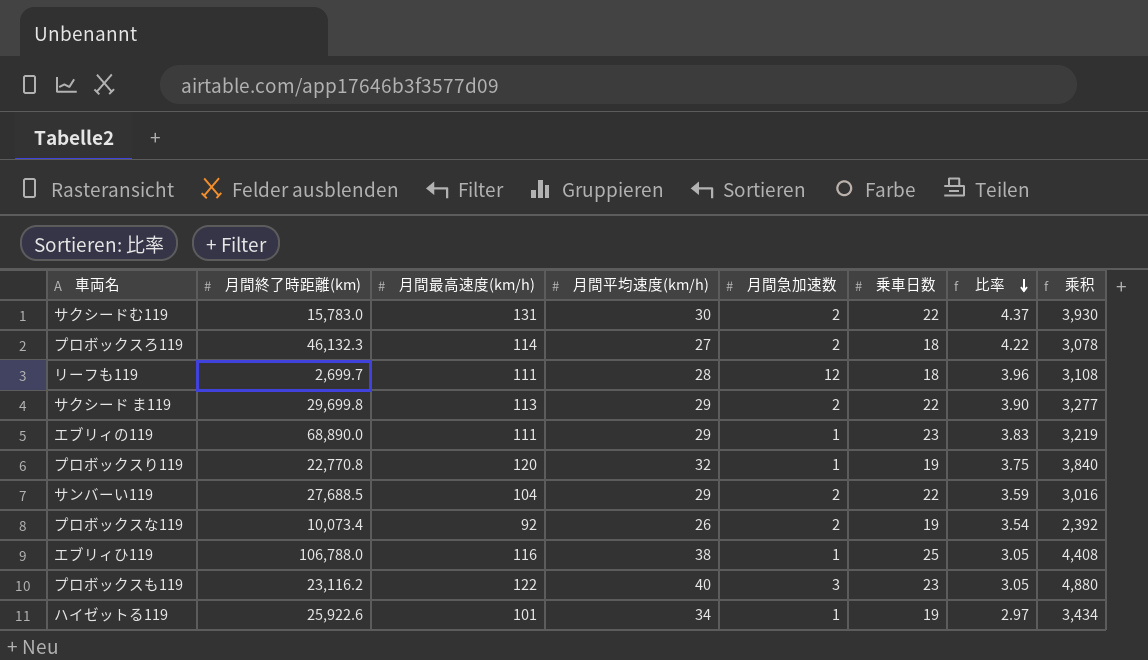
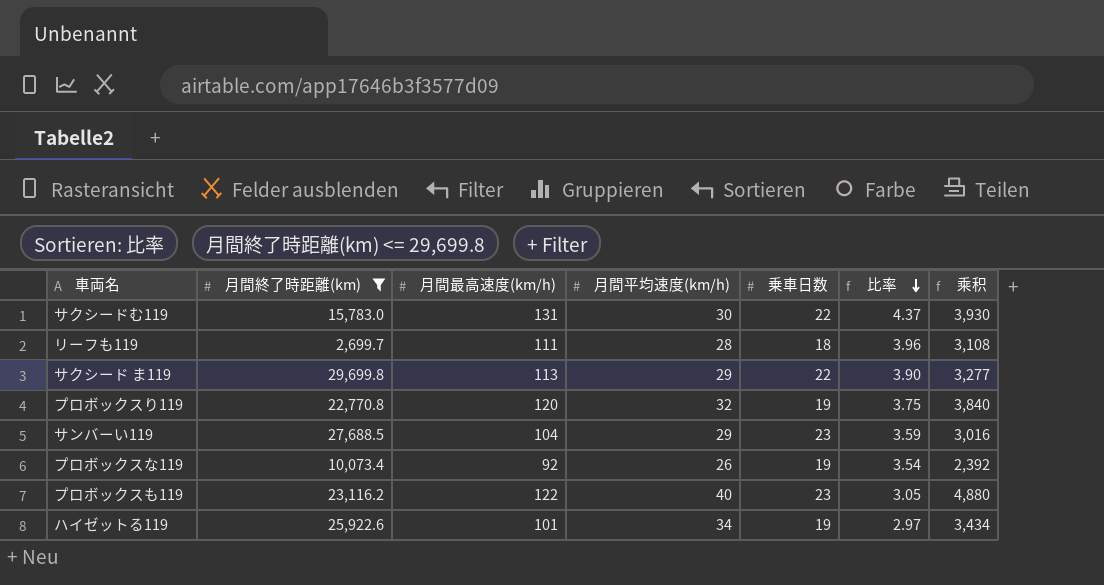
filter: none -> 月間終了時距離(km) <= 29,699.8
column 月間急加速数 | position: 5 -> none
サンバーい119 | 乗車日数: 22 -> 23

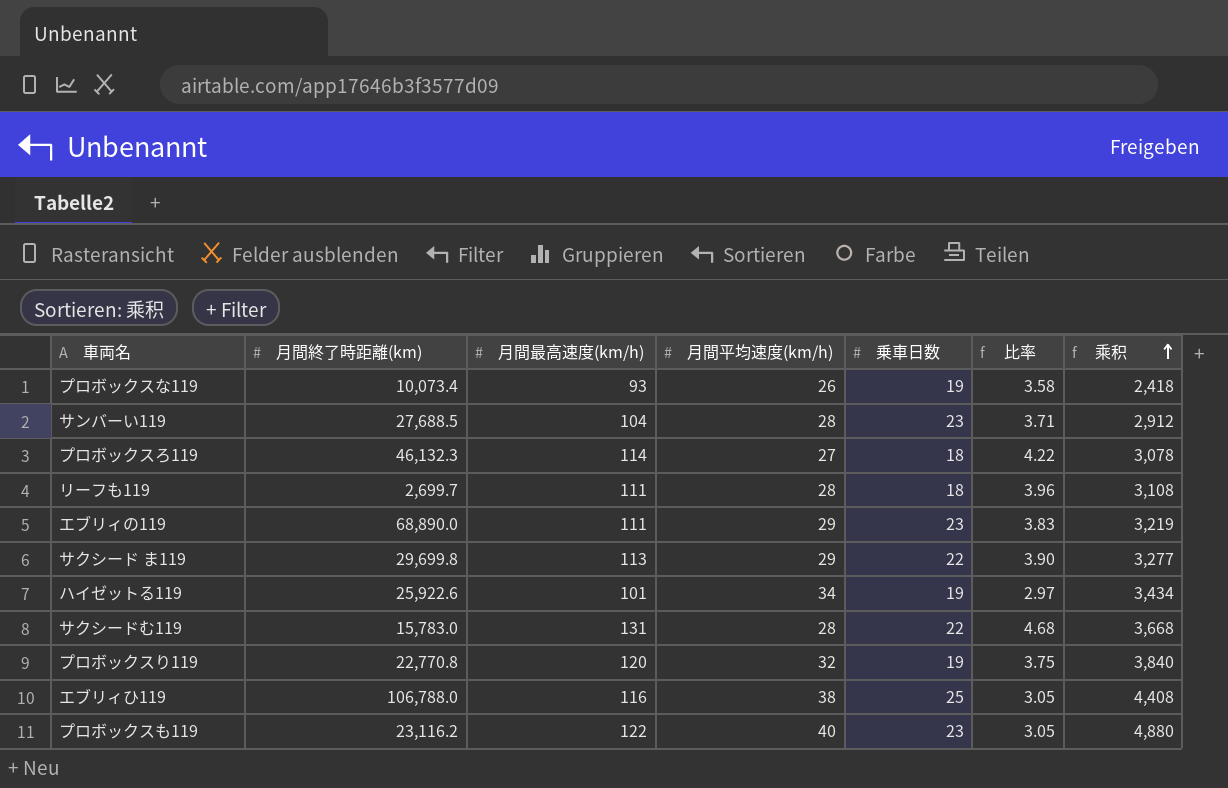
filter: 月間終了時距離(km) <= 29,699.8 -> none
row order: 比率 descending -> 乘积 ascending
プロボックスな119 | 月間最高速度(km/h): 92 -> 93
プロボックスな119 | 比率: 3.54 -> 3.58
プロボックスな119 | 乘积: 2,392 -> 2,418
サンバーい119 | 月間平均速度(km/h): 29 -> 28
サンバーい119 | 比率: 3.59 -> 3.71
サンバーい119 | 乘积: 3,016 -> 2,912
サクシードむ119 | 月間平均速度(km/h): 30 -> 28
サクシードむ119 | 比率: 4.37 -> 4.68
サクシードむ119 | 乘积: 3,930 -> 3,668

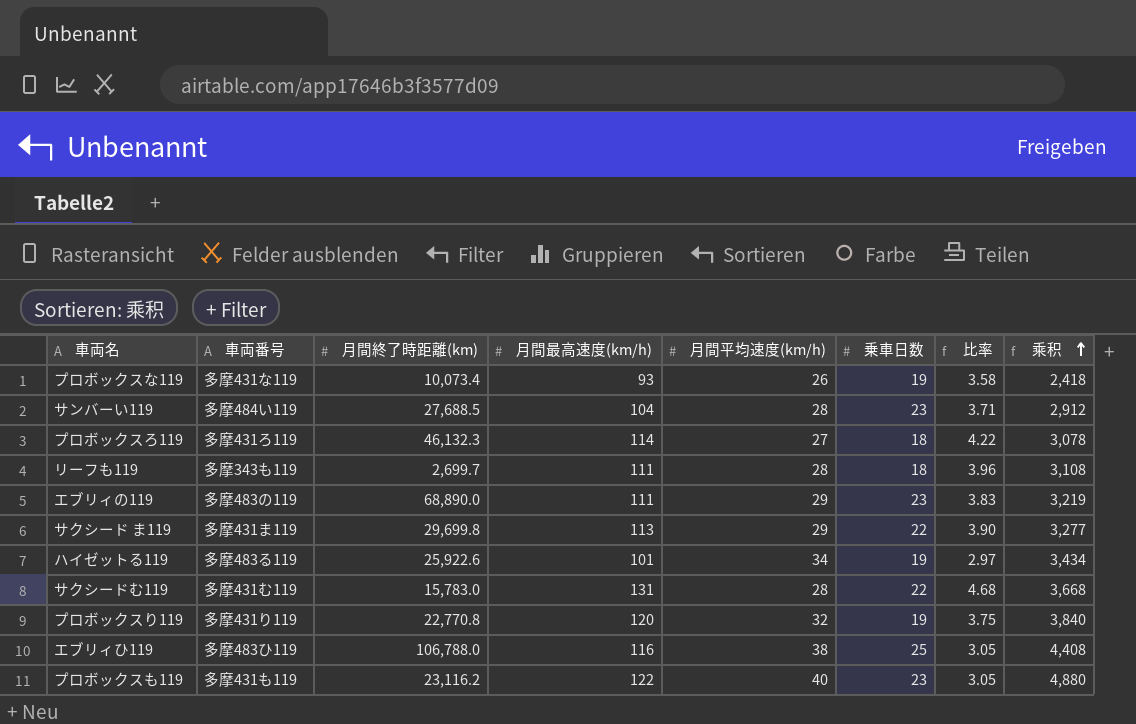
column 車両番号 | position: none -> 2

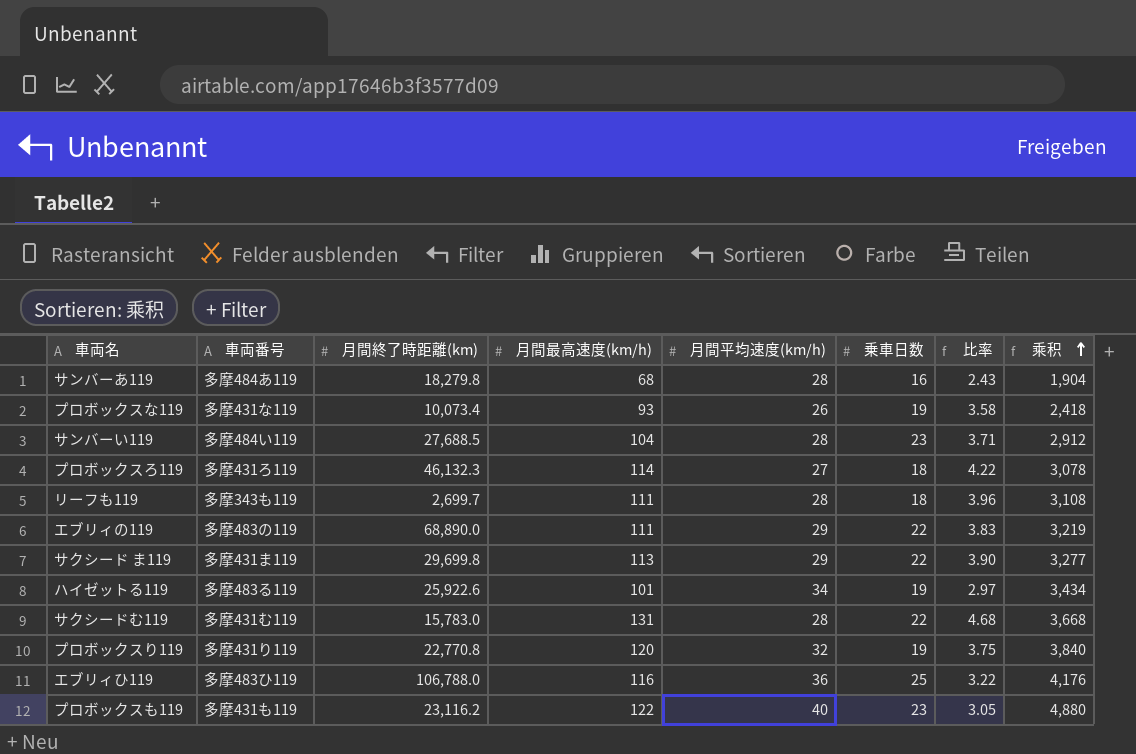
row サンバーあ119: none -> 多摩484あ119 | 18,279.8 | 68 | 28 | 16 | 2.43 | 1,904
エブリィの119 | 乗車日数: 23 -> 22
エブリィひ119 | 月間平均速度(km/h): 38 -> 36
エブリィひ119 | 比率: 3.05 -> 3.22
エブリィひ119 | 乘积: 4,408 -> 4,176

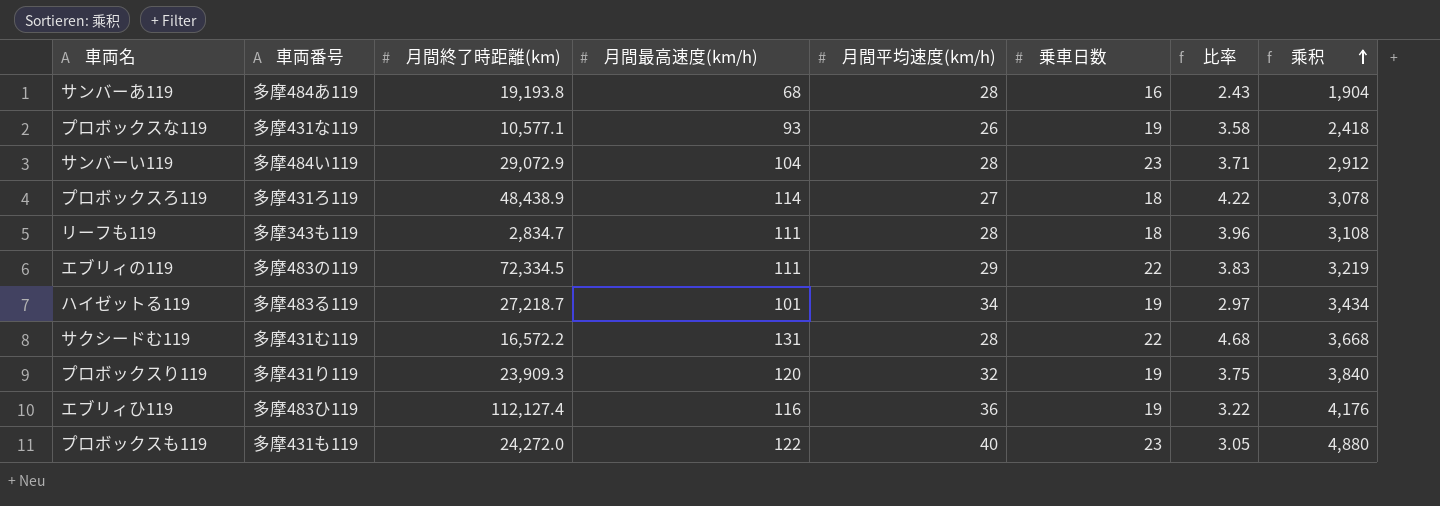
row サクシード ま119: 多摩431ま119 | 29,699.8 | 113 | 29 | 22 | 3.90 | 3,277 -> none
サンバーあ119 | 月間終了時距離(km): 18,279.8 -> 19,193.8
プロボックスな119 | 月間終了時距離(km): 10,073.4 -> 10,577.1
サンバーい119 | 月間終了時距離(km): 27,688.5 -> 29,072.9
プロボックスろ119 | 月間終了時距離(km): 46,132.3 -> 48,438.9
リーフも119 | 月間終了時距離(km): 2,699.7 -> 2,834.7
エブリィの119 | 月間終了時距離(km): 68,890.0 -> 72,334.5
ハイゼットる119 | 月間終了時距離(km): 25,922.6 -> 27,218.7
サクシードむ119 | 月間終了時距離(km): 15,783.0 -> 16,572.2
プロボックスり119 | 月間終了時距離(km): 22,770.8 -> 23,909.3
エブリィひ119 | 月間終了時距離(km): 106,788.0 -> 112,127.4
エブリィひ119 | 乗車日数: 25 -> 19
プロボックスも119 | 月間終了時距離(km): 23,116.2 -> 24,272.0

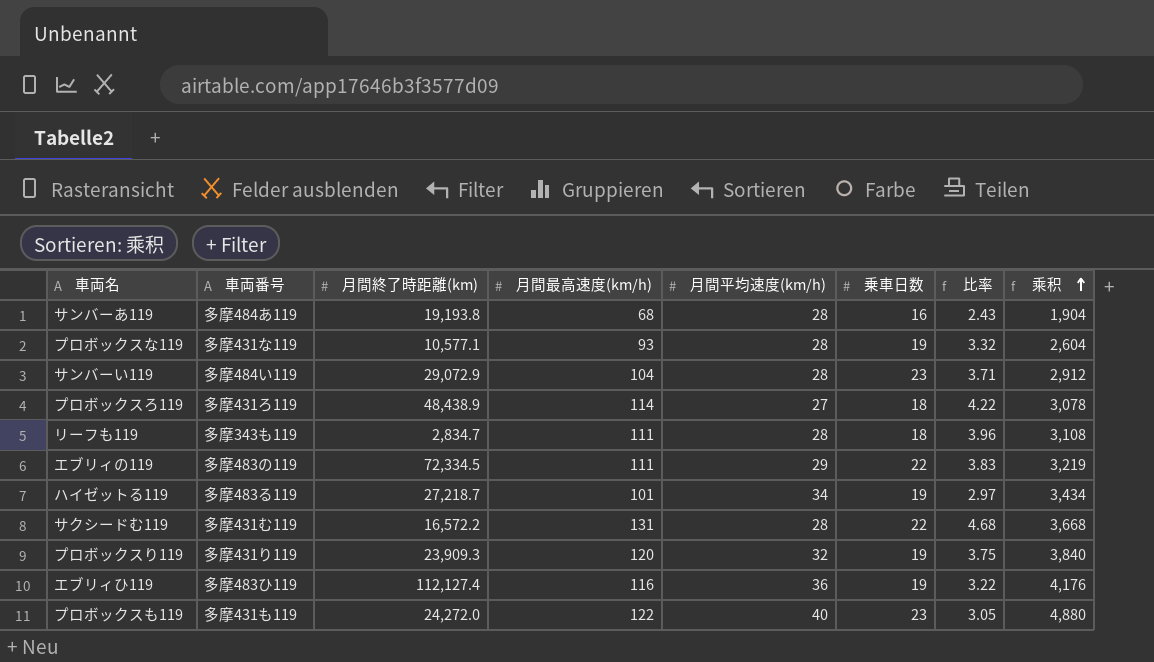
プロボックスな119 | 月間平均速度(km/h): 26 -> 28
プロボックスな119 | 比率: 3.58 -> 3.32
プロボックスな119 | 乘积: 2,418 -> 2,604

